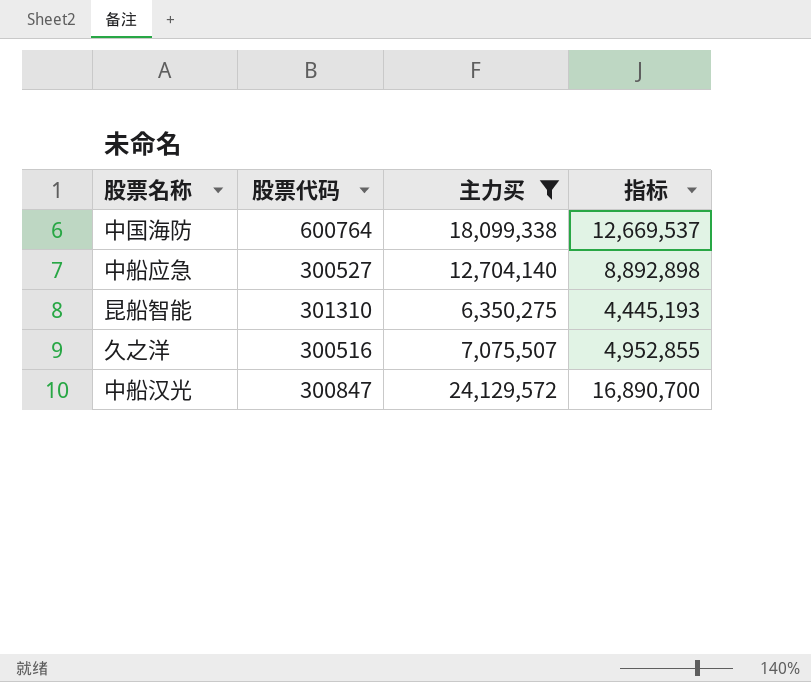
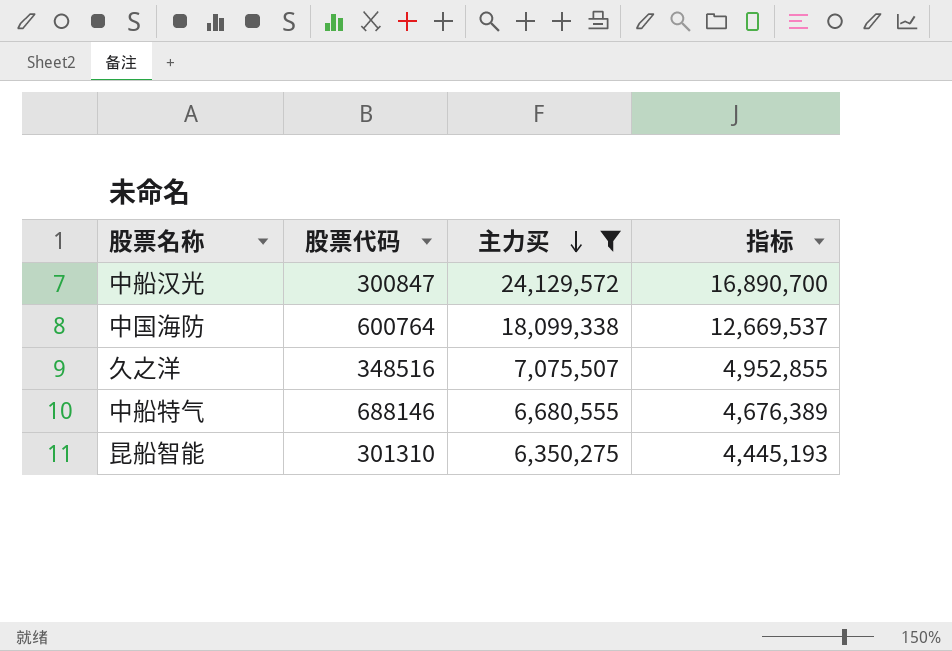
row order: none -> 主力买 descending
row 中船应急: 300527 | 12,704,140 | 8,892,898 -> none
久之洋 | 股票代码: 300516 -> 348516
row 中船特气: none -> 688146 | 6,680,555 | 4,676,389

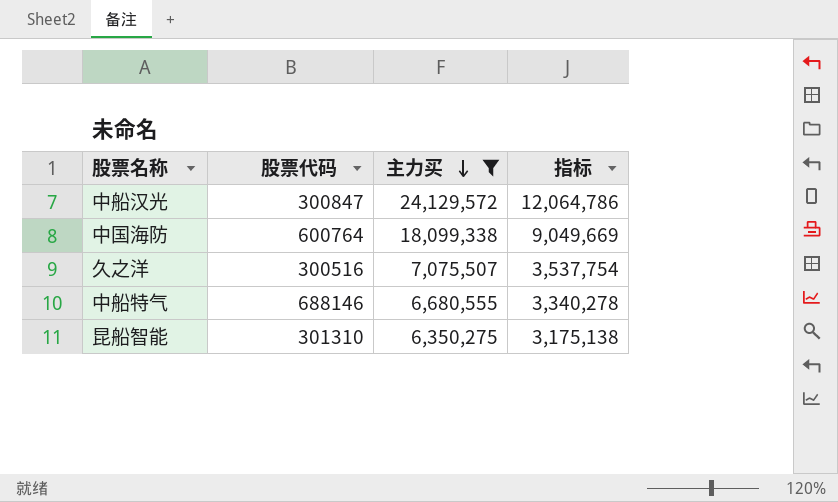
column 指标 | formula: [主力买] * 0.7 -> [主力买] * 0.5
久之洋 | 股票代码: 348516 -> 300516

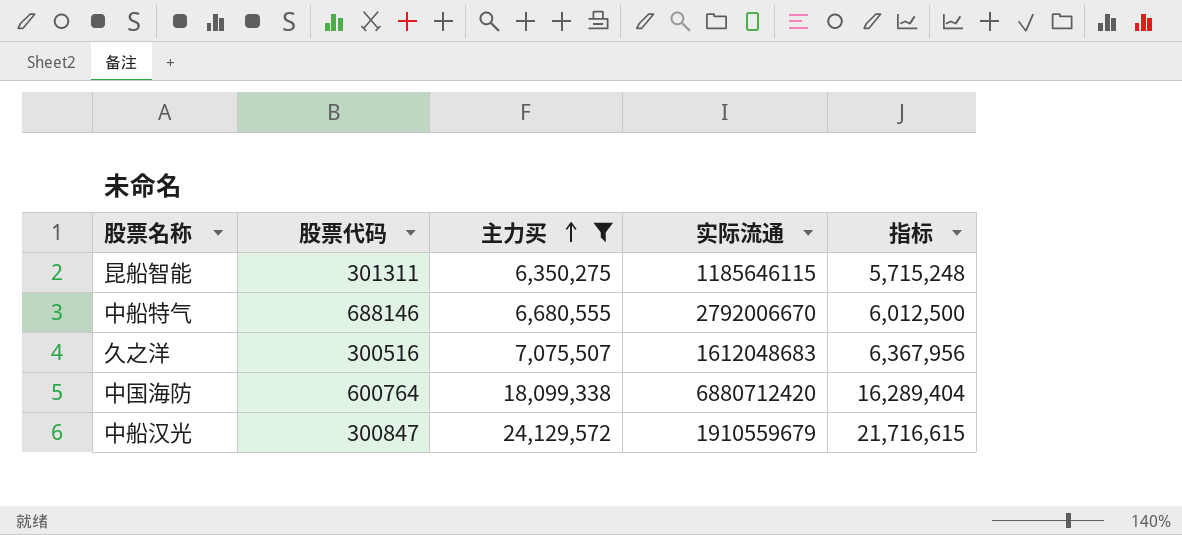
row order: 主力买 descending -> 主力买 ascending
column 实际流通 | position: none -> 4
column 指标 | formula: [主力买] * 0.5 -> [主力买] * 0.9
昆船智能 | 股票代码: 301310 -> 301311

